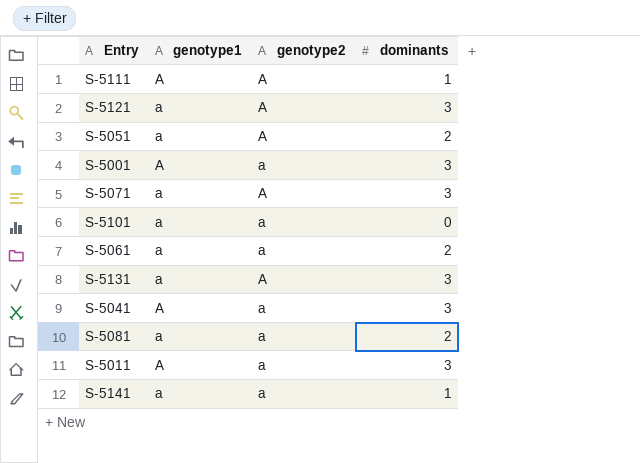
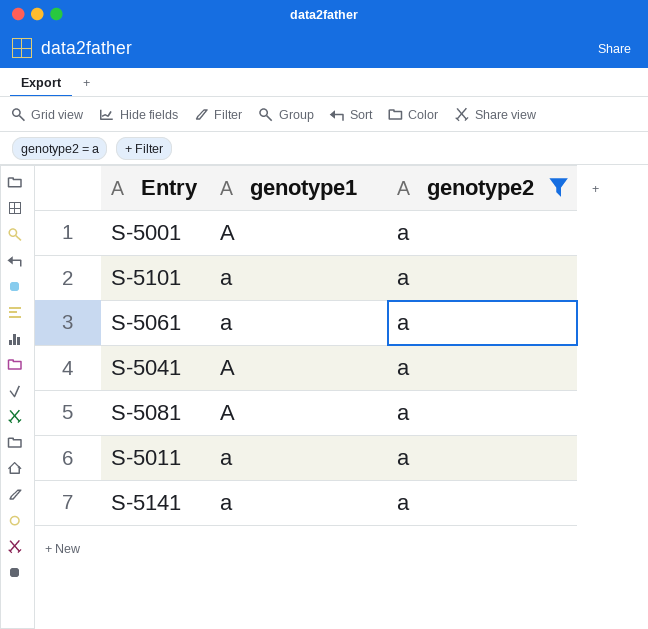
filter: none -> genotype2 = a
column dominants | position: 4 -> none
S-5081 | genotype1: a -> A
S-5011 | genotype1: A -> a

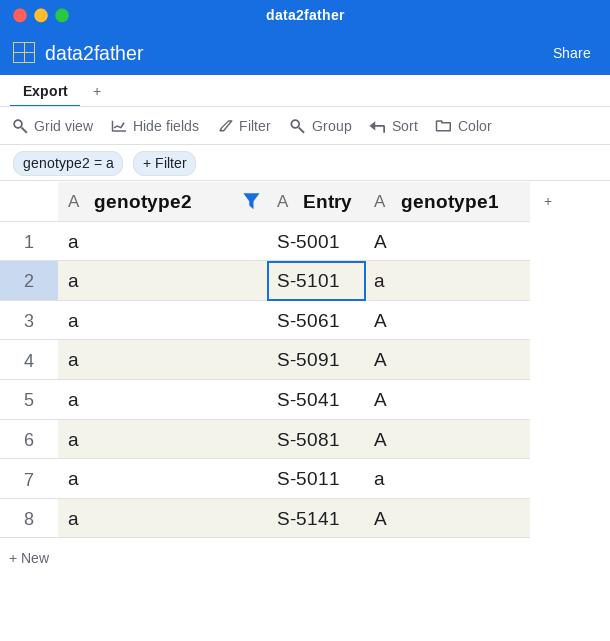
column genotype2 | position: 3 -> 1
S-5061 | genotype1: a -> A
row S-5091: none -> a | A
S-5141 | genotype1: a -> A

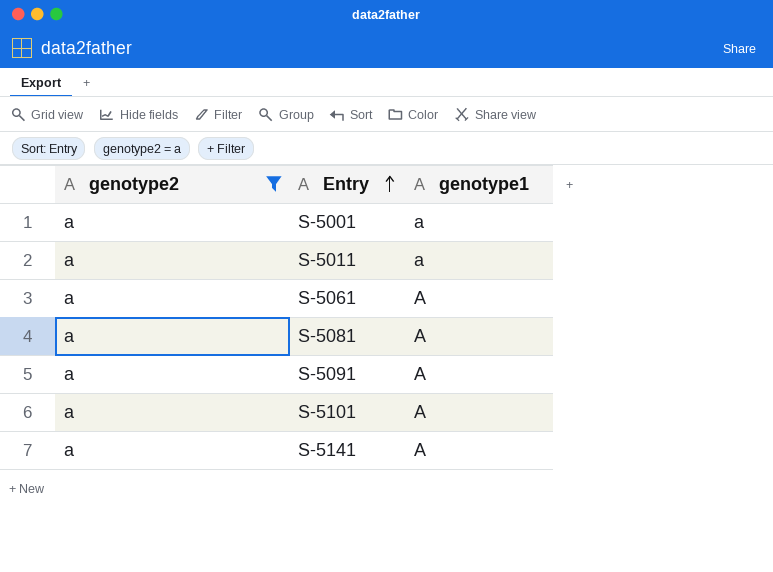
row order: none -> Entry ascending
row S-5041: a | A -> none
S-5001 | genotype1: A -> a
S-5101 | genotype1: a -> A

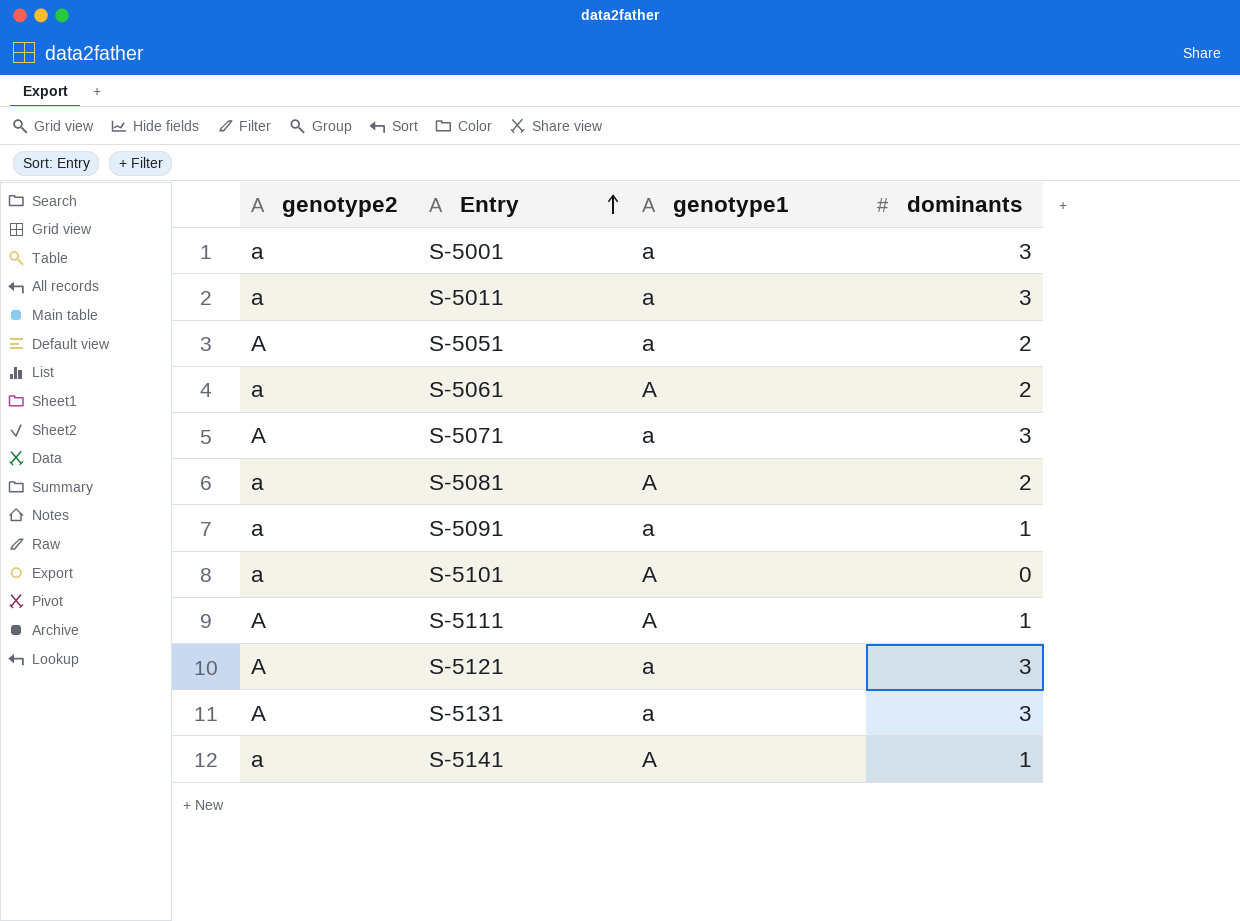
filter: genotype2 = a -> none
column dominants | position: none -> 4
S-5091 | genotype1: A -> a

